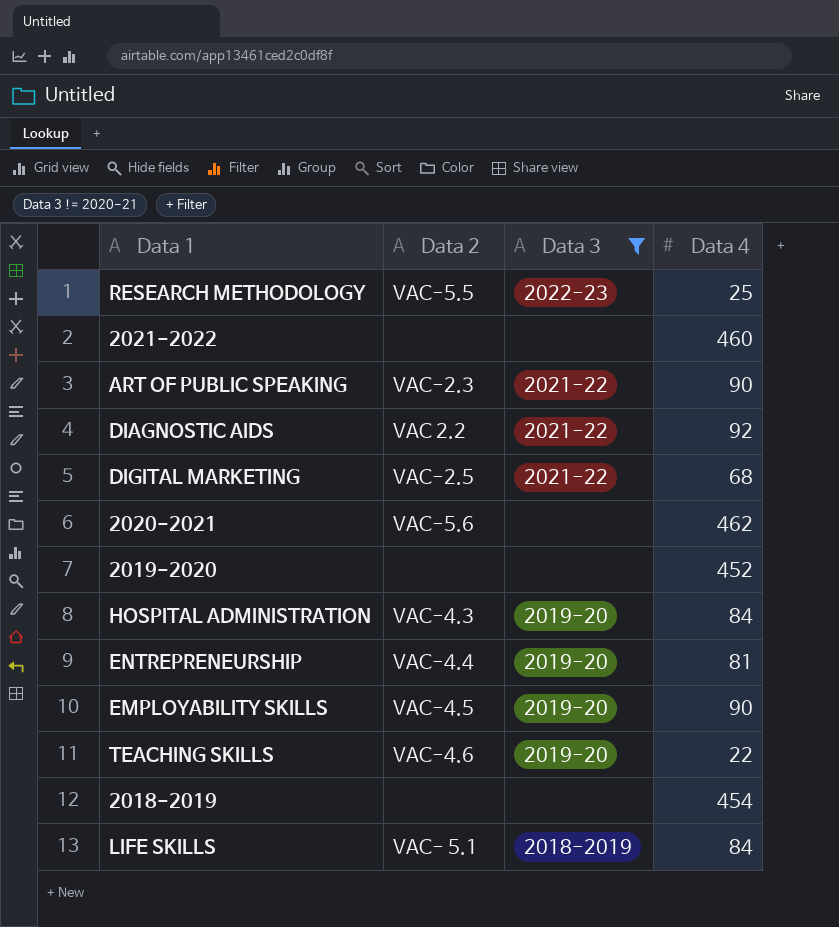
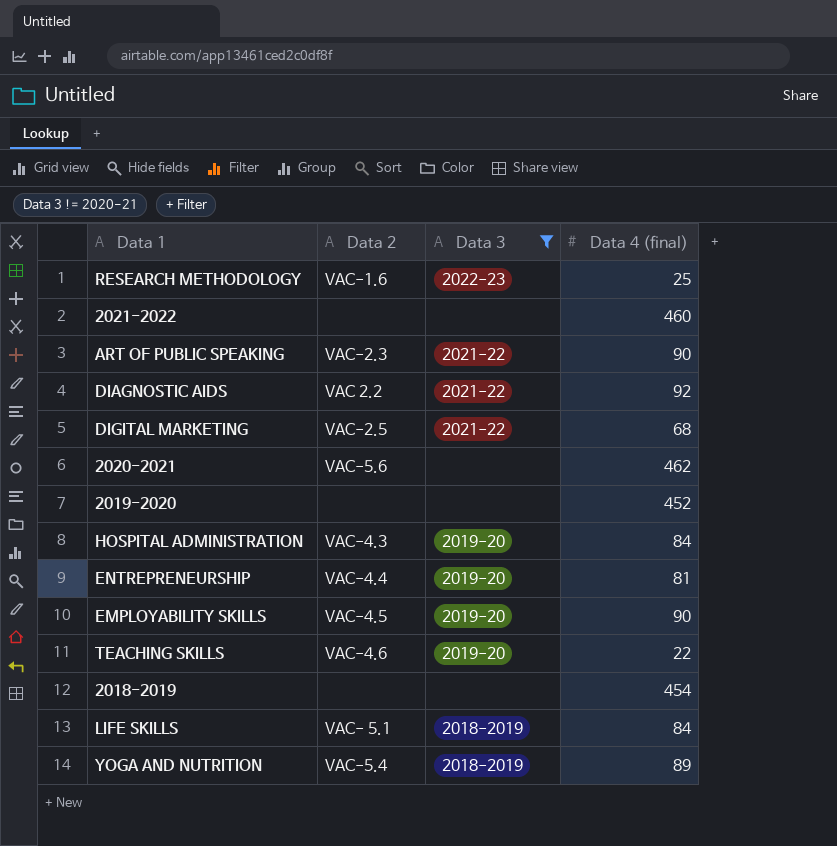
column name: Data 4 -> Data 4 (final)
RESEARCH METHODOLOGY | Data 2: VAC-5.5 -> VAC-1.6
row YOGA AND NUTRITION: none -> VAC-5.4 | 2018-2019 | 89

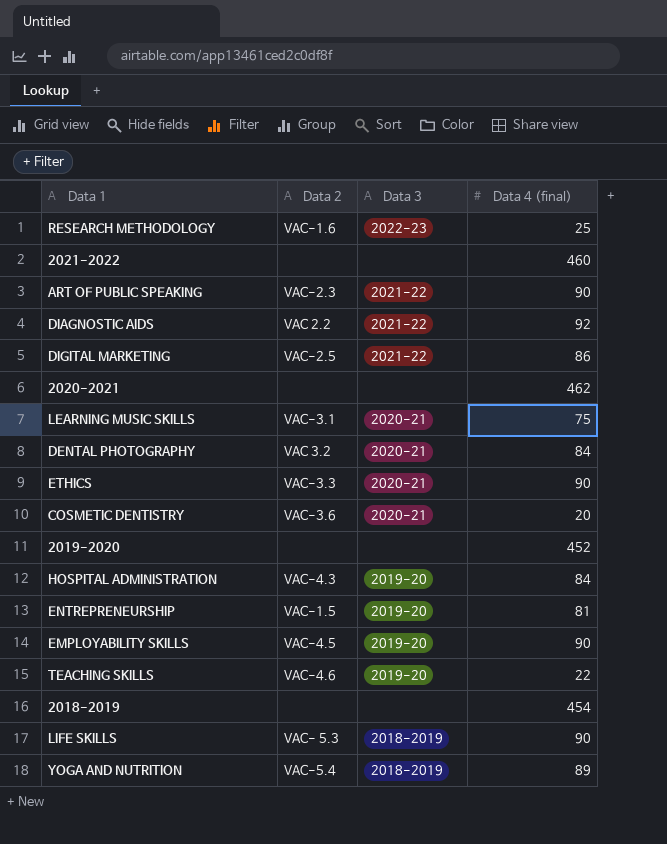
filter: Data 3 != 2020-21 -> none
DIGITAL MARKETING | Data 4 (final): 68 -> 86
2020-2021 | Data 2: VAC-5.6 -> none
ENTREPRENEURSHIP | Data 2: VAC-4.4 -> VAC-1.5
LIFE SKILLS | Data 2: VAC- 5.1 -> VAC- 5.3
LIFE SKILLS | Data 4 (final): 84 -> 90

